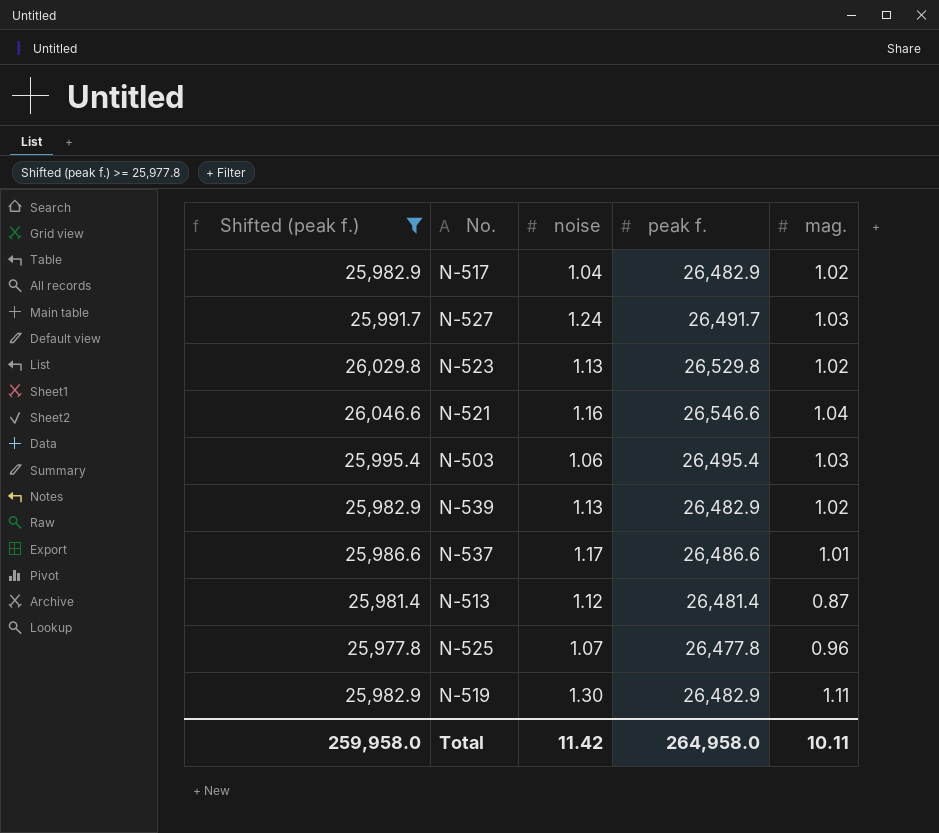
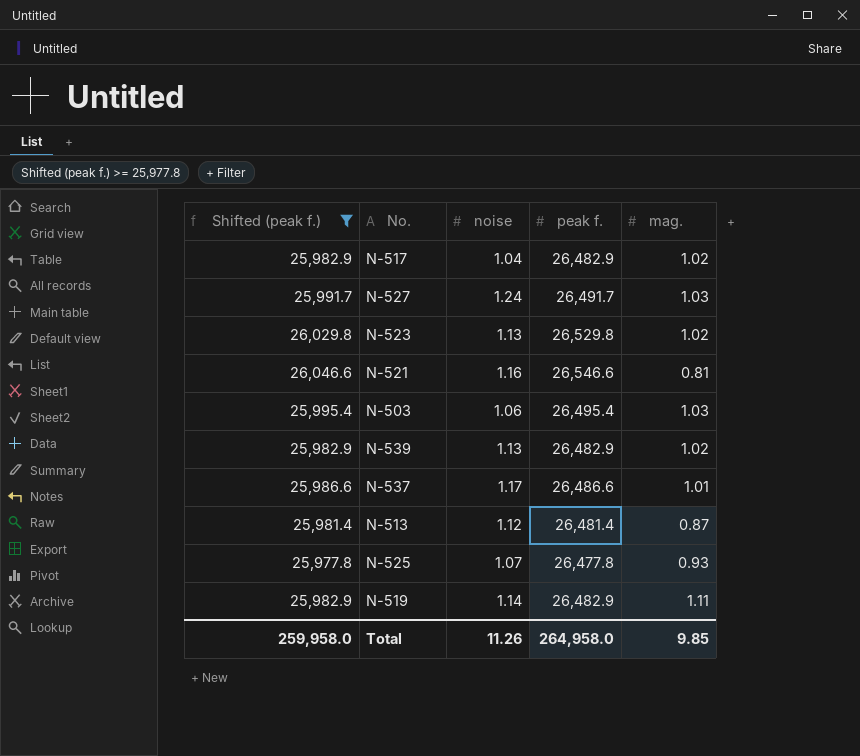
N-521 | mag.: 1.04 -> 0.81
N-525 | mag.: 0.96 -> 0.93
N-519 | noise: 1.30 -> 1.14
Total | noise: 11.42 -> 11.26
Total | mag.: 10.11 -> 9.85

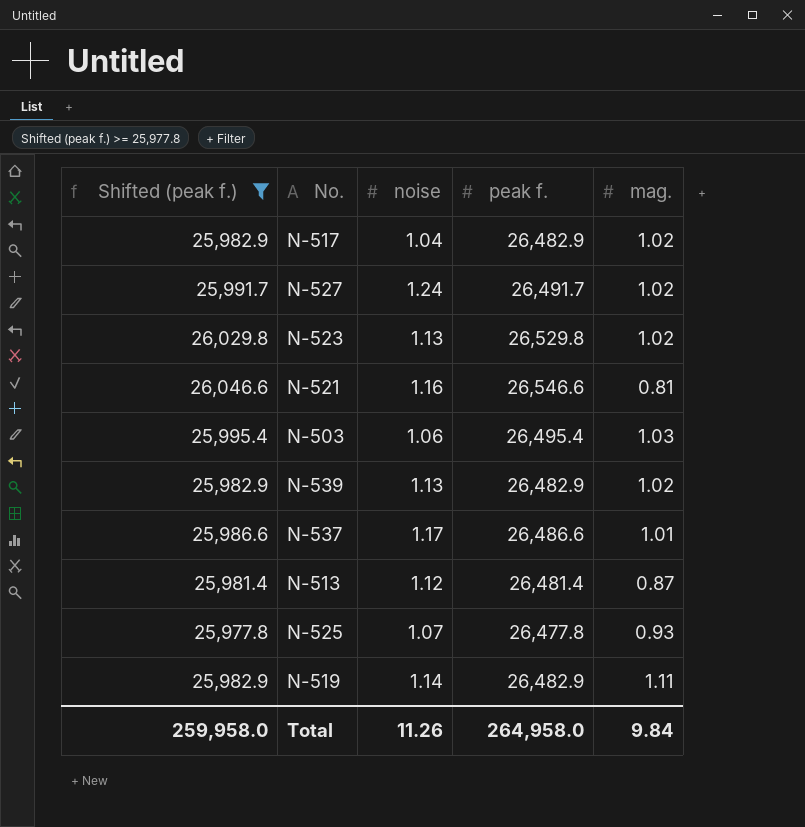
N-527 | mag.: 1.03 -> 1.02
Total | mag.: 9.85 -> 9.84

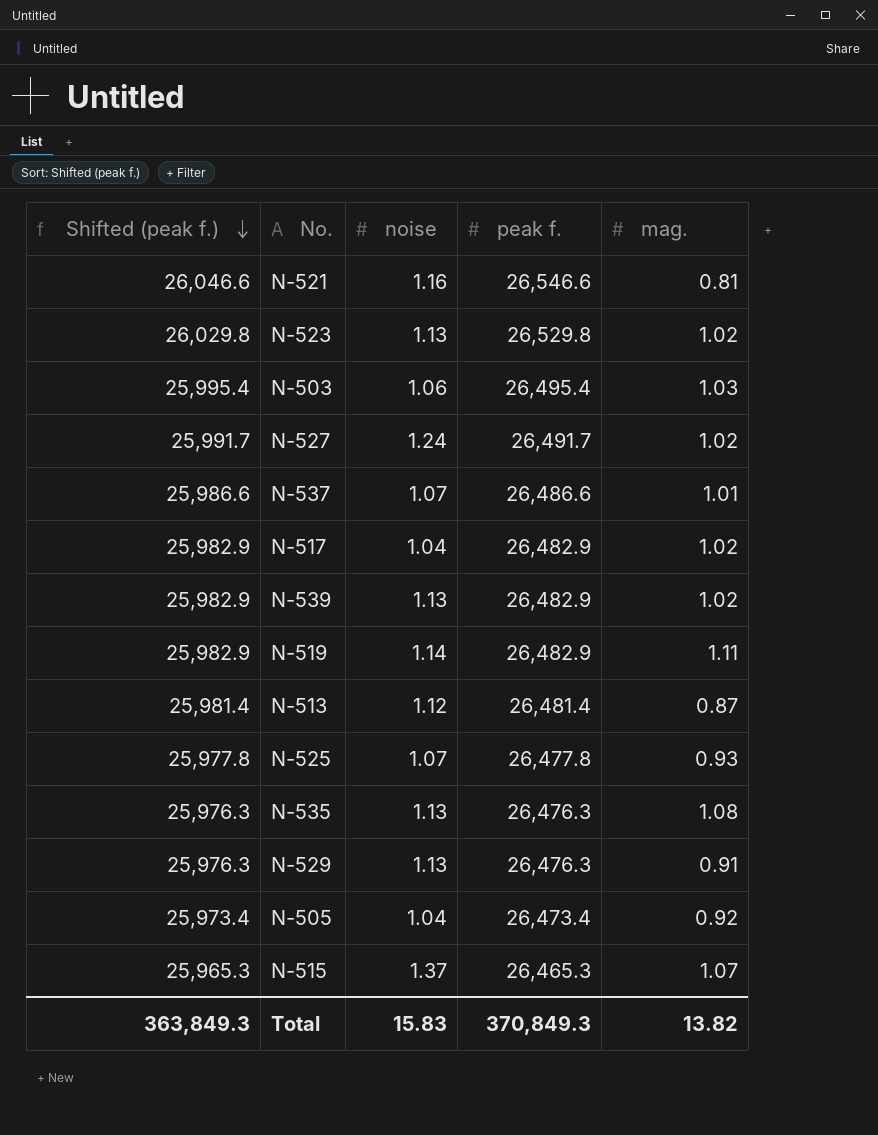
filter: Shifted (peak f.) >= 25,977.8 -> none
row order: none -> Shifted (peak f.) descending
N-537 | noise: 1.17 -> 1.07
Total | Shifted (peak f.): 259,958.0 -> 363,849.3
Total | noise: 11.26 -> 15.83
Total | peak f.: 264,958.0 -> 370,849.3
Total | mag.: 9.84 -> 13.82

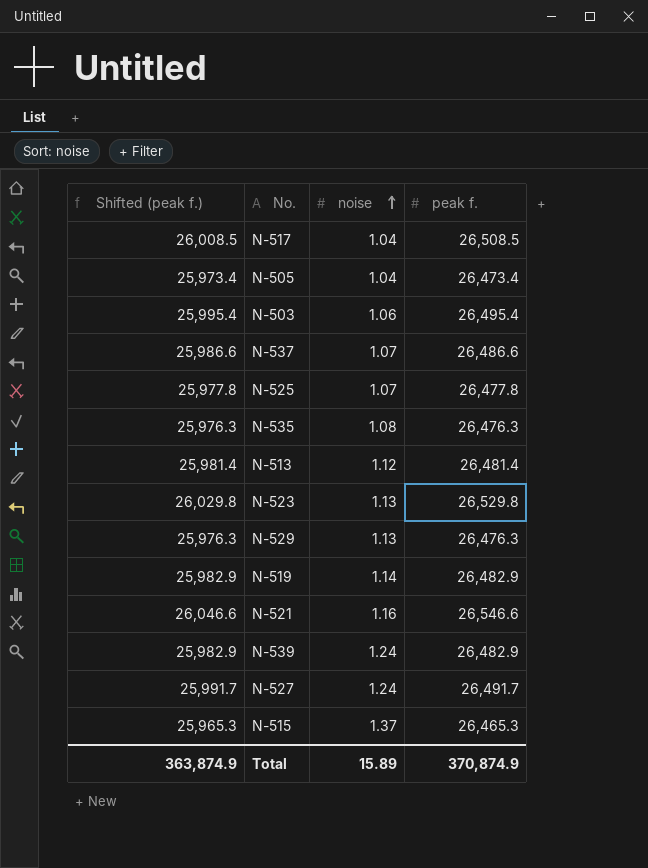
row order: Shifted (peak f.) descending -> noise ascending
column mag. | position: 5 -> none
N-517 | Shifted (peak f.): 25,982.9 -> 26,008.5
N-517 | peak f.: 26,482.9 -> 26,508.5
N-535 | noise: 1.13 -> 1.08
N-539 | noise: 1.13 -> 1.24
Total | Shifted (peak f.): 363,849.3 -> 363,874.9
Total | noise: 15.83 -> 15.89
Total | peak f.: 370,849.3 -> 370,874.9

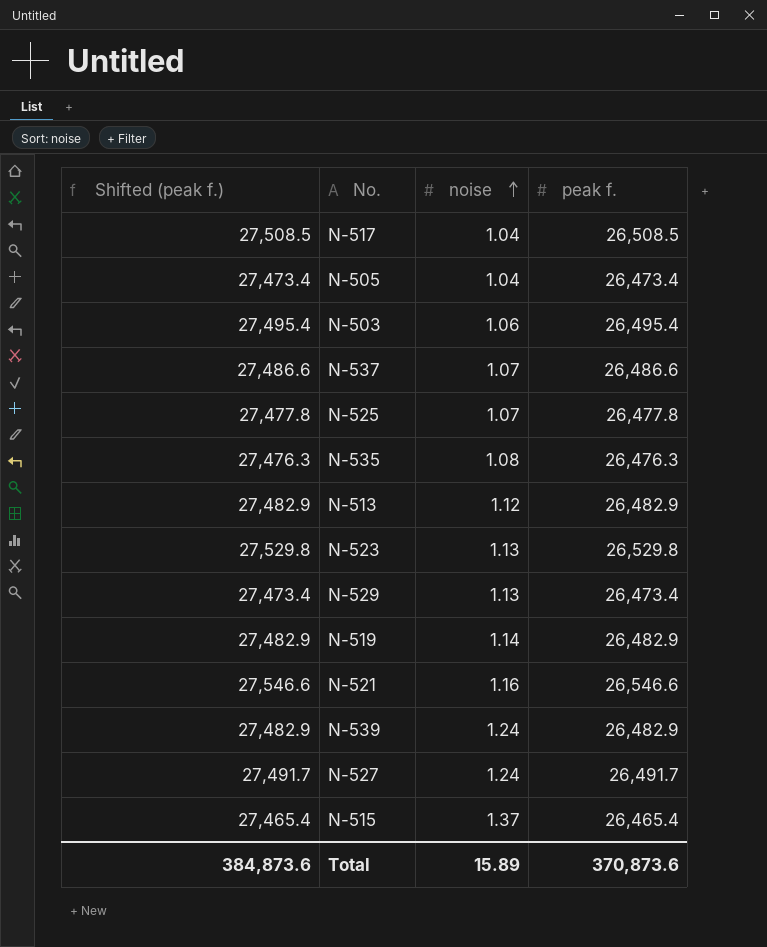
column Shifted (peak f.) | formula: [peak f.] - 500 -> [peak f.] + 1000
N-513 | peak f.: 26,481.4 -> 26,482.9
N-529 | peak f.: 26,476.3 -> 26,473.4
N-515 | peak f.: 26,465.3 -> 26,465.4
Total | Shifted (peak f.): 363,874.9 -> 384,873.6
Total | peak f.: 370,874.9 -> 370,873.6

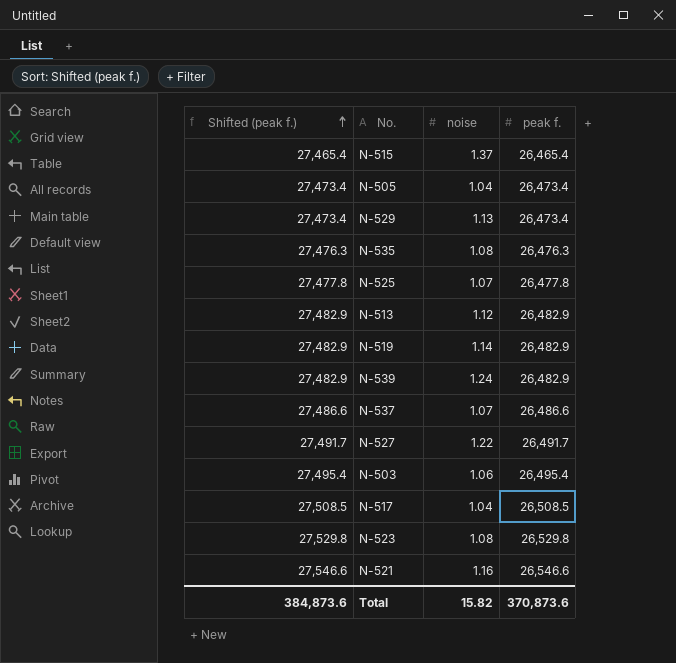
row order: noise ascending -> Shifted (peak f.) ascending
N-527 | noise: 1.24 -> 1.22
N-523 | noise: 1.13 -> 1.08
Total | noise: 15.89 -> 15.82

